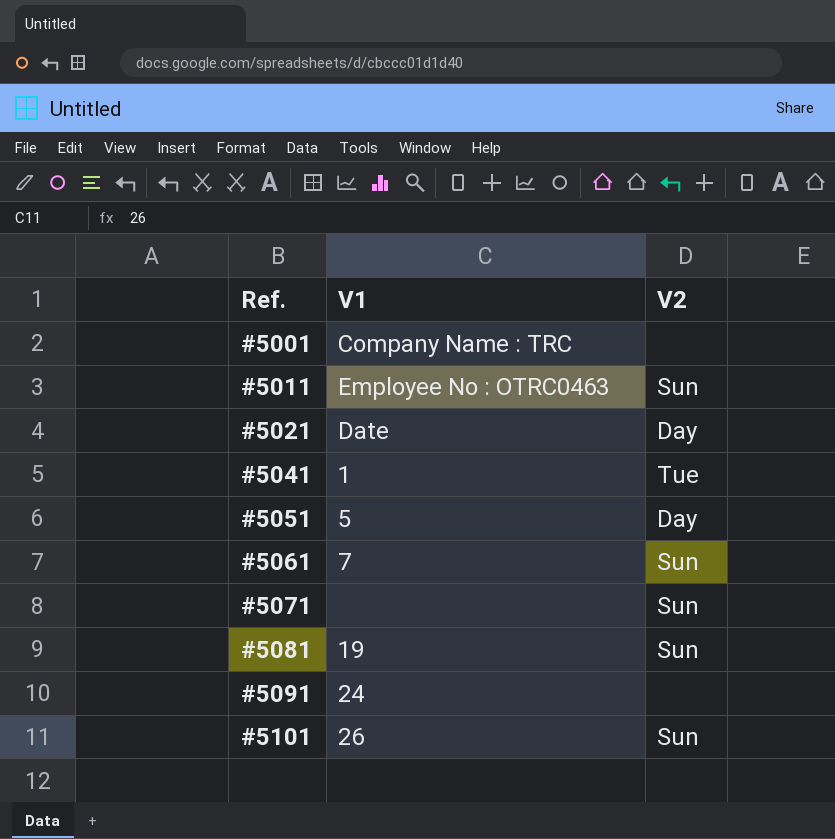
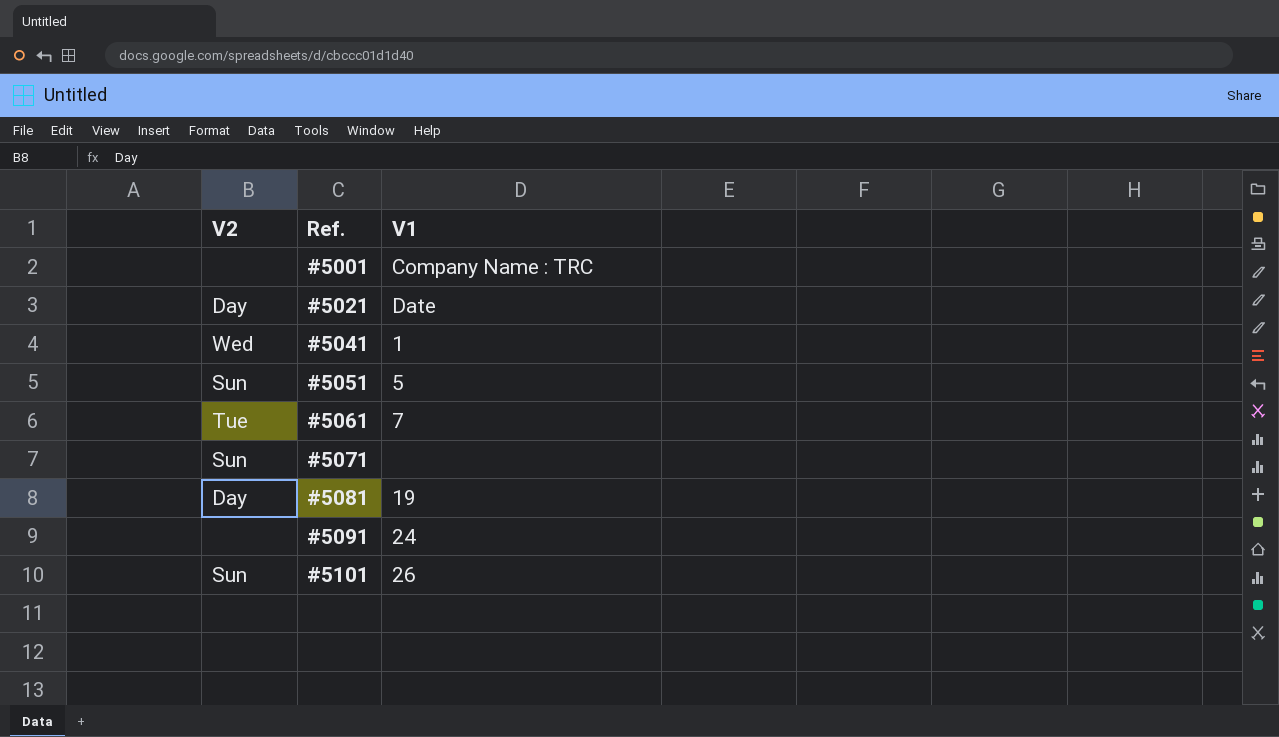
column V2 | position: 3 -> 1
row #5011: Employee No : OTRC0463 | Sun -> none
#5041 | V2: Tue -> Wed
#5051 | V2: Day -> Sun
#5061 | V2: Sun -> Tue
#5081 | V2: Sun -> Day

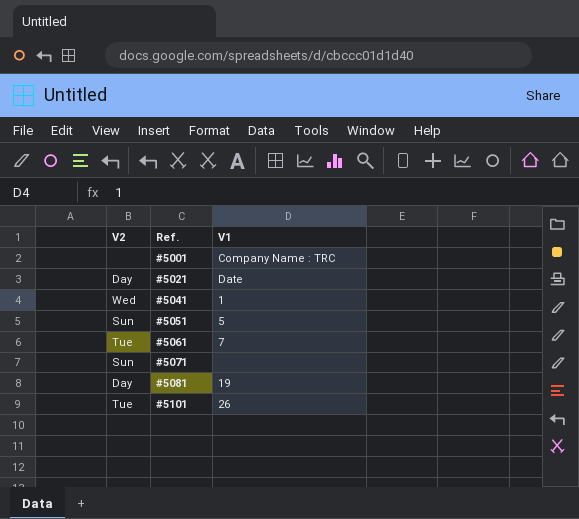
row #5091: none | 24 -> none
#5101 | V2: Sun -> Tue

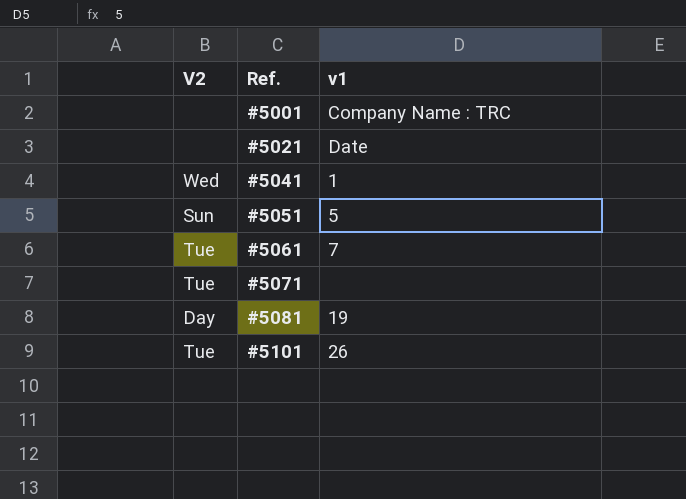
column name: V1 -> v1
#5021 | V2: Day -> none
#5071 | V2: Sun -> Tue

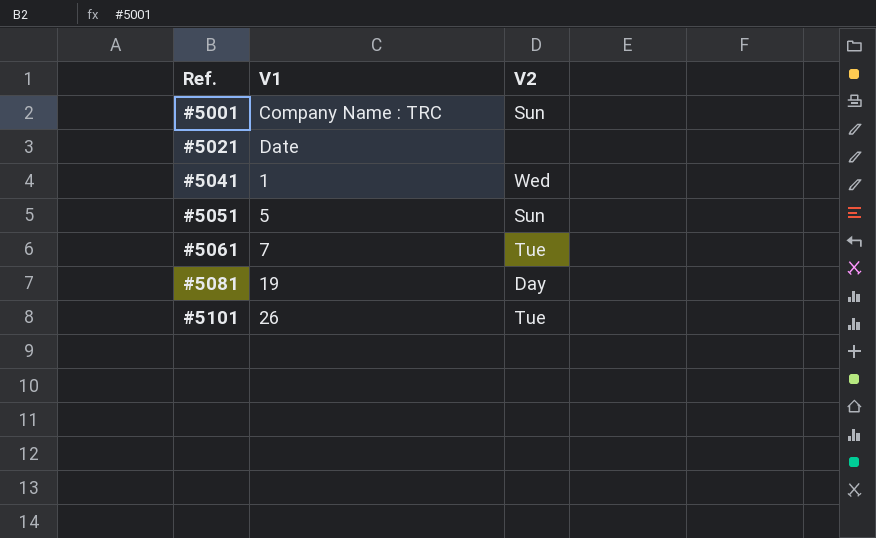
column name: v1 -> V1
column V2 | position: 1 -> 3
row #5071: Tue | none -> none
#5001 | V2: none -> Sun

